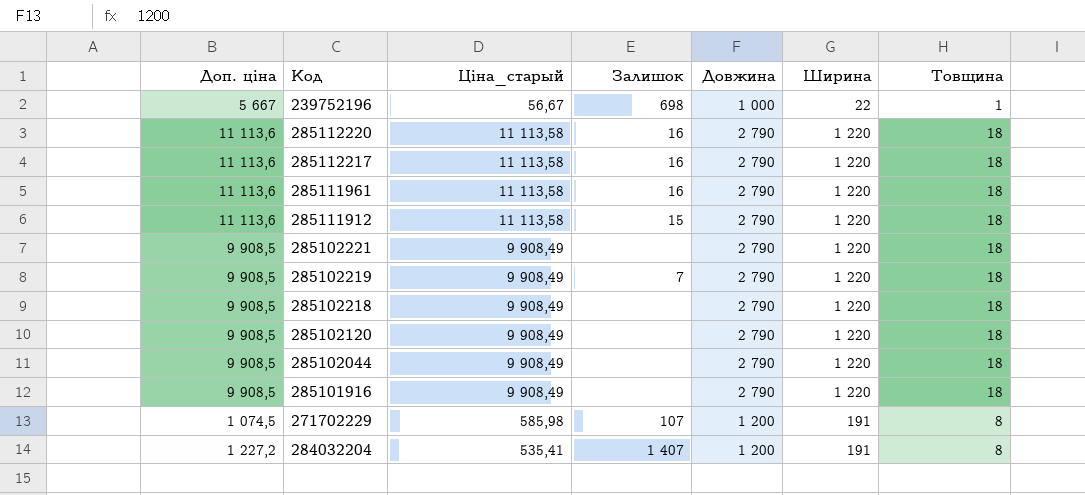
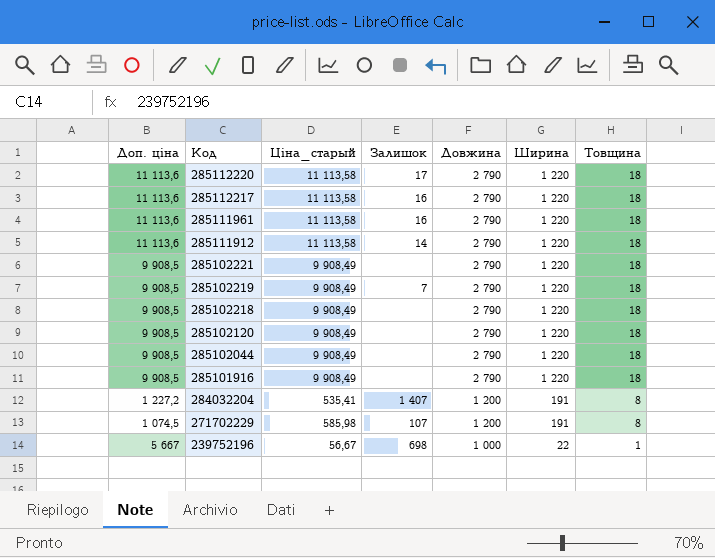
row order: none -> Код descending
285112220 | Залишок: 16 -> 17
285111912 | Залишок: 15 -> 14

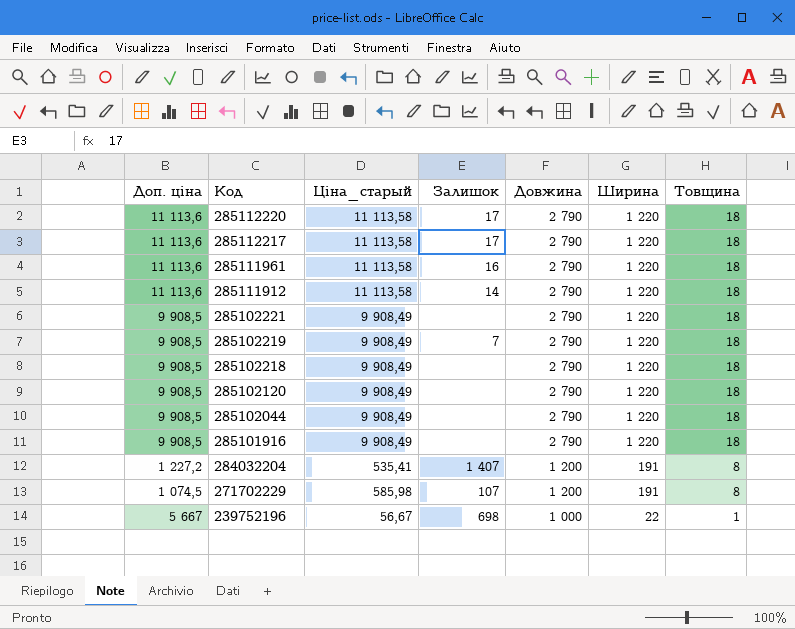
285112217 | Залишок: 16 -> 17

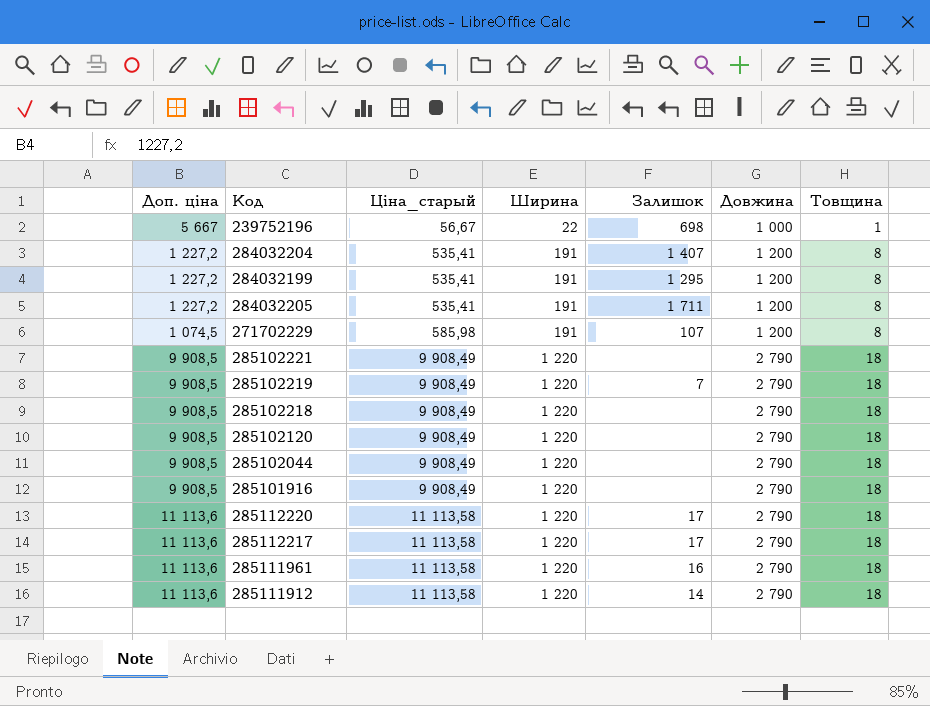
row order: Код descending -> Ціна_старый ascending
column Ширина | position: 6 -> 4
row 284032199: none -> 1 227,2 | 535,41 | 191 | 1 295 | 1 200 | 8
row 284032205: none -> 1 227,2 | 535,41 | 191 | 1 711 | 1 200 | 8

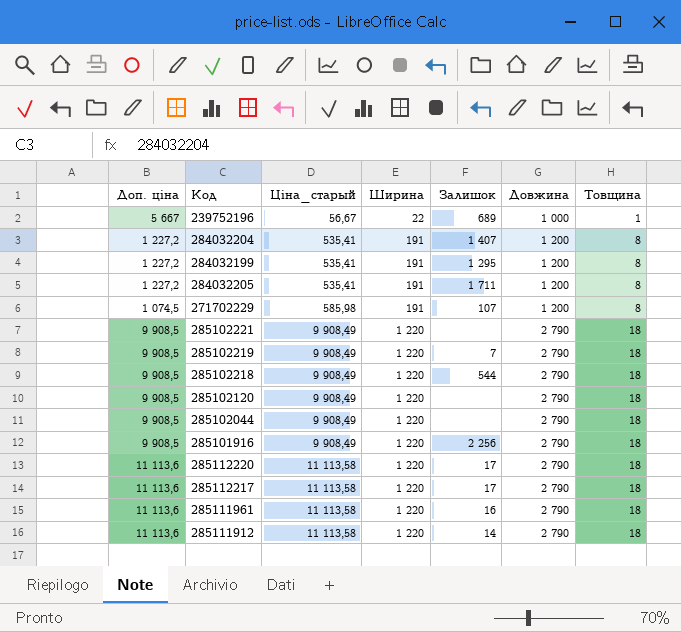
239752196 | Залишок: 698 -> 689
285102218 | Залишок: none -> 544
285101916 | Залишок: none -> 2 256

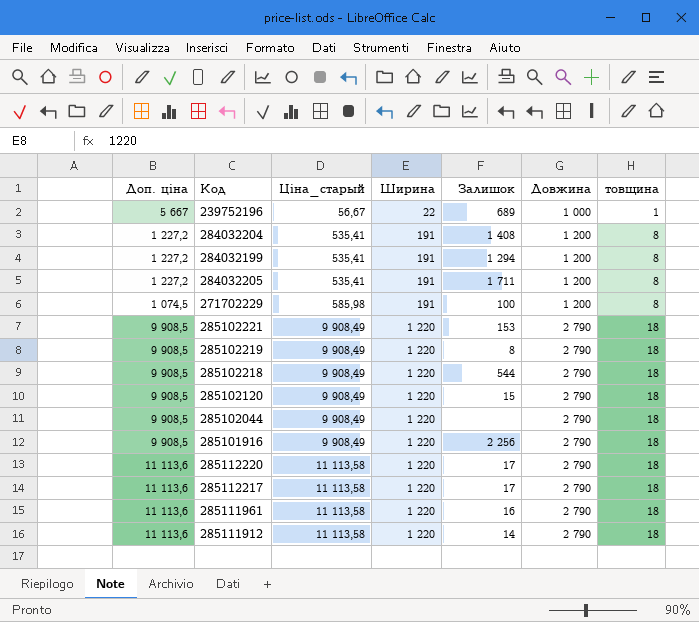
column name: Товщина -> товщина
284032204 | Залишок: 1 407 -> 1 408
284032199 | Залишок: 1 295 -> 1 294
271702229 | Залишок: 107 -> 100
285102221 | Залишок: none -> 153
285102219 | Залишок: 7 -> 8
285102120 | Залишок: none -> 15

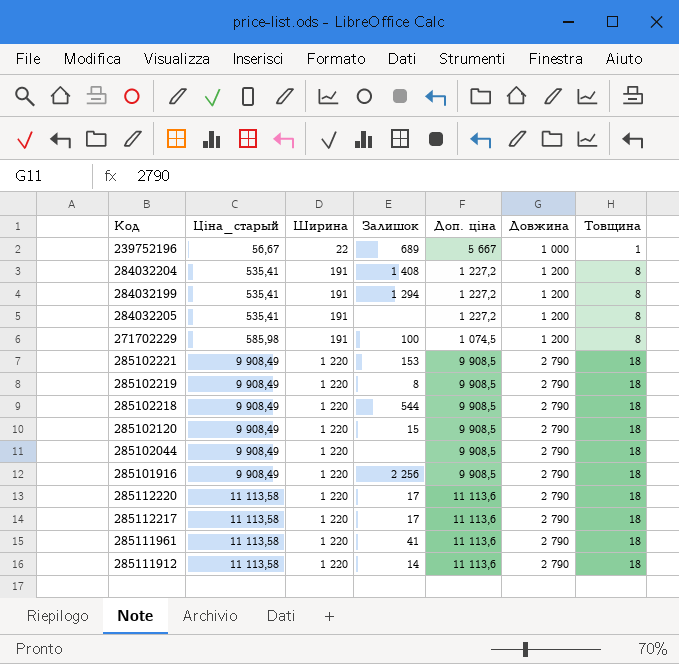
column Доп. ціна | position: 1 -> 5
column name: товщина -> Товщина
284032205 | Залишок: 1 711 -> none
285111961 | Залишок: 16 -> 41

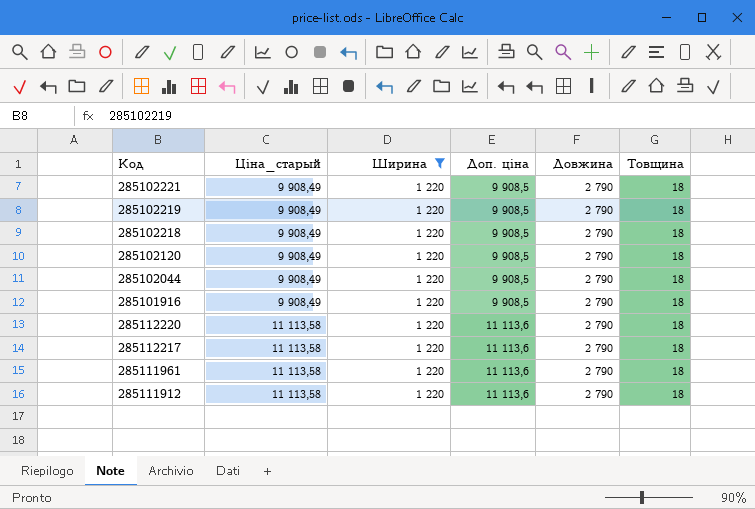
filter: none -> Ширина = 1 220
column Залишок | position: 4 -> none

